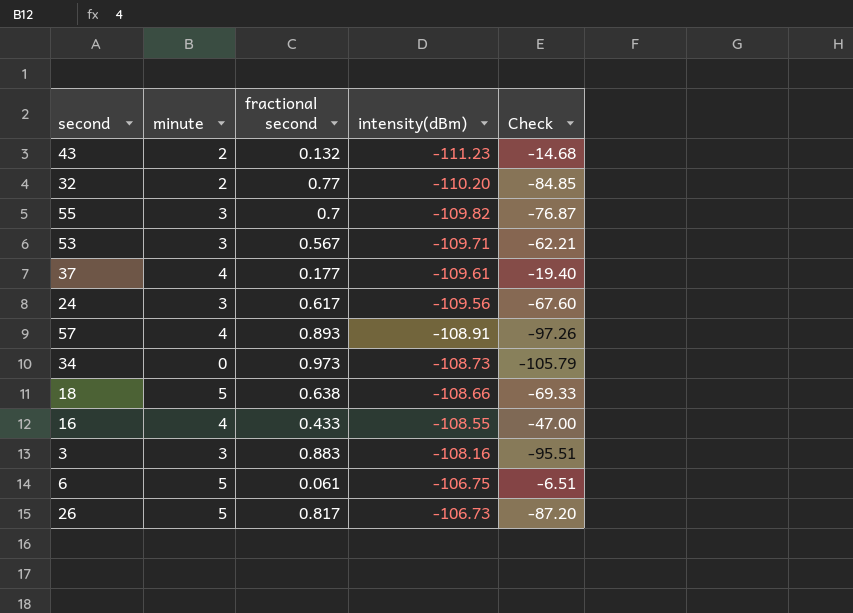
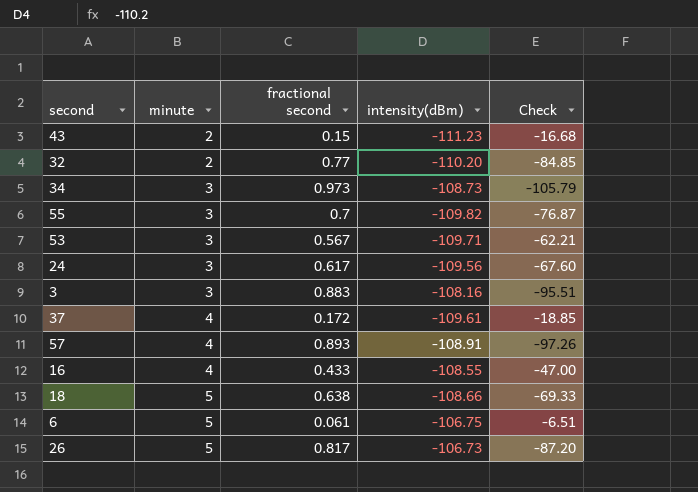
row order: intensity(dBm) ascending -> minute ascending
43 | fractional second: 0.132 -> 0.15
43 | Check: -14.68 -> -16.68
34 | minute: 0 -> 3
37 | fractional second: 0.177 -> 0.172
37 | Check: -19.40 -> -18.85

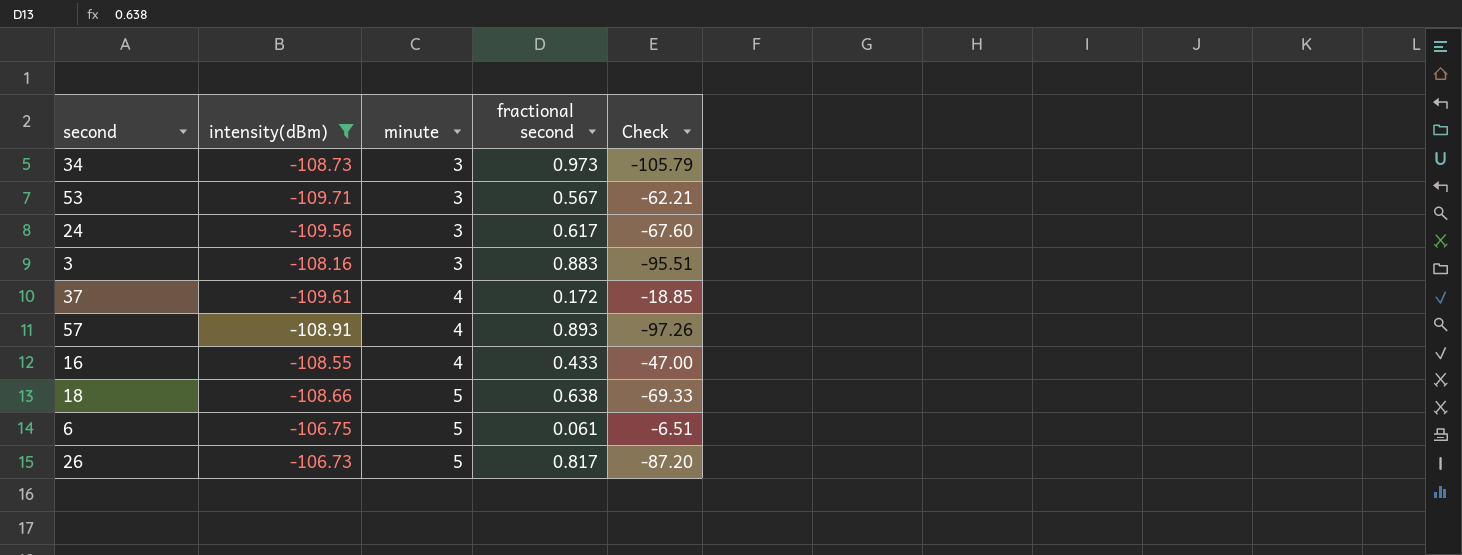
filter: none -> intensity(dBm) >= -109.71
column intensity(dBm) | position: 4 -> 2

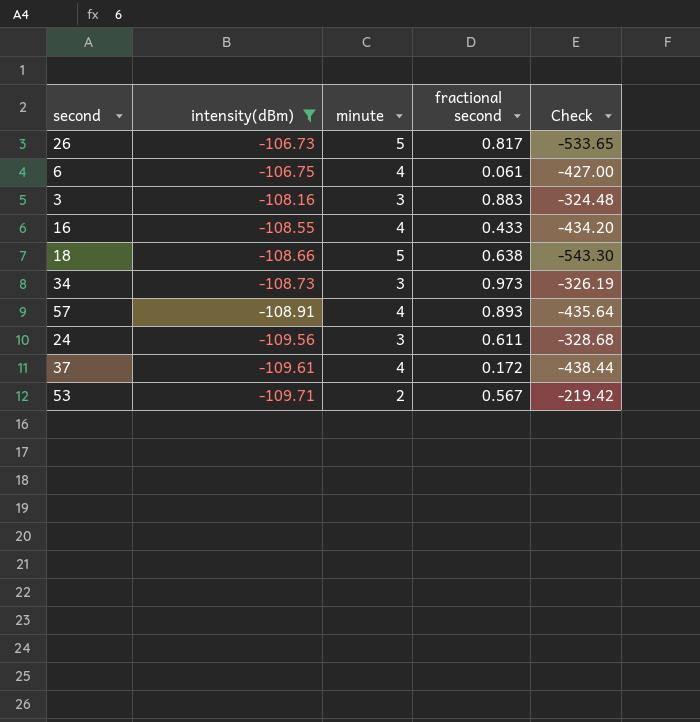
row order: minute ascending -> intensity(dBm) descending
column Check | formula: [intensity(dBm)] * [fractional second] -> [intensity(dBm)] * [minute]
6 | minute: 5 -> 4
24 | fractional second: 0.617 -> 0.611
53 | minute: 3 -> 2

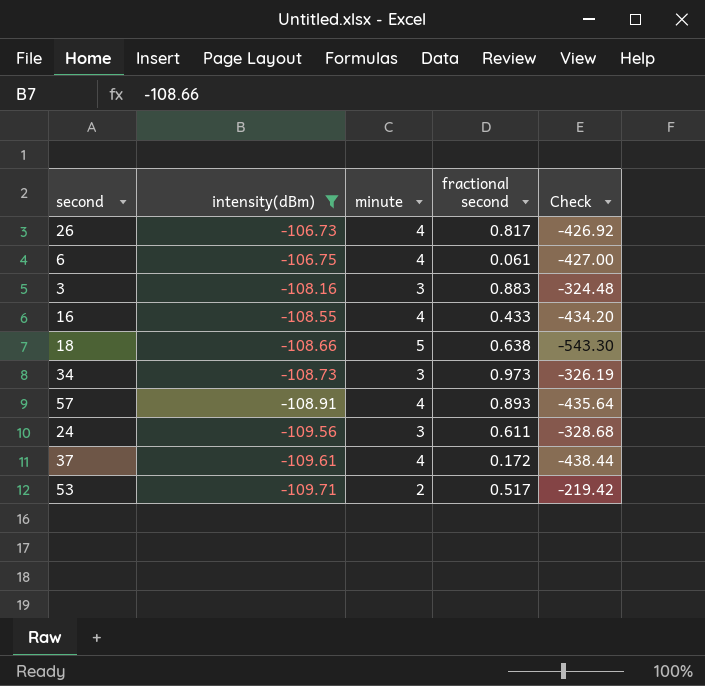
26 | minute: 5 -> 4
26 | Check: -533.65 -> -426.92
53 | fractional second: 0.567 -> 0.517

